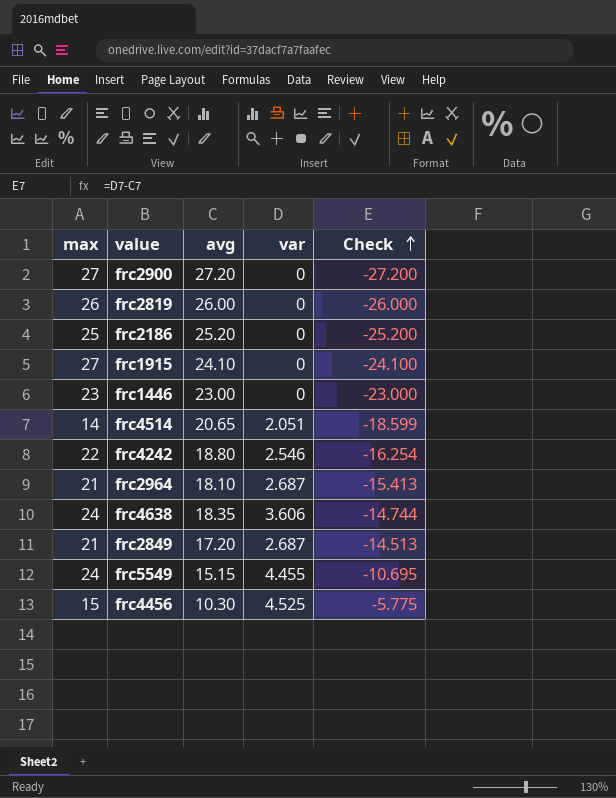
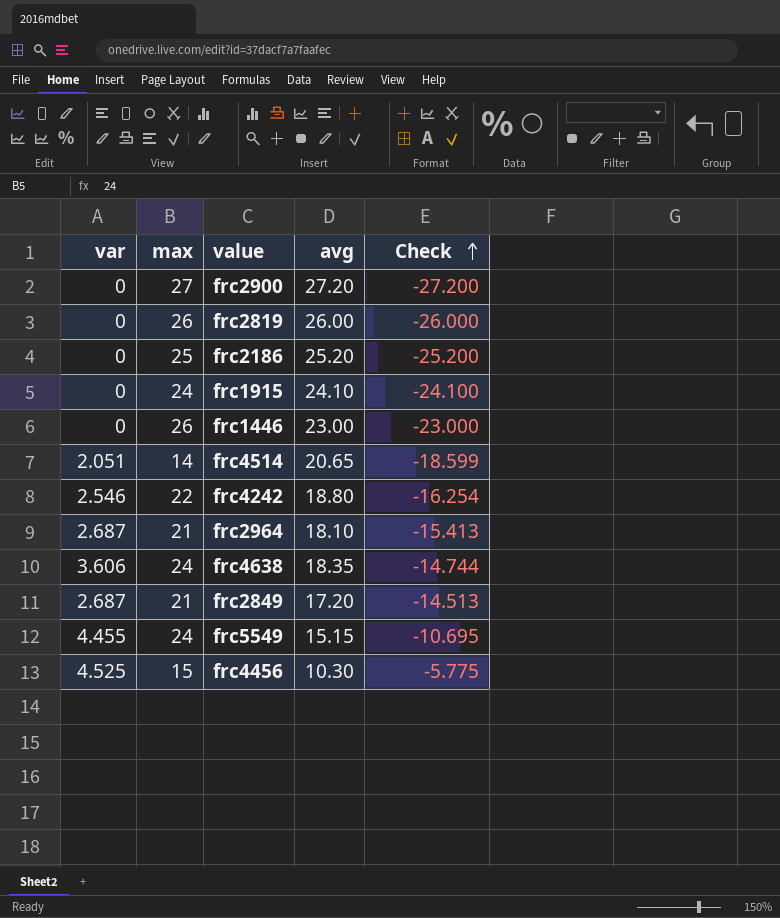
column var | position: 4 -> 1
frc1915 | max: 27 -> 24
frc1446 | max: 23 -> 26

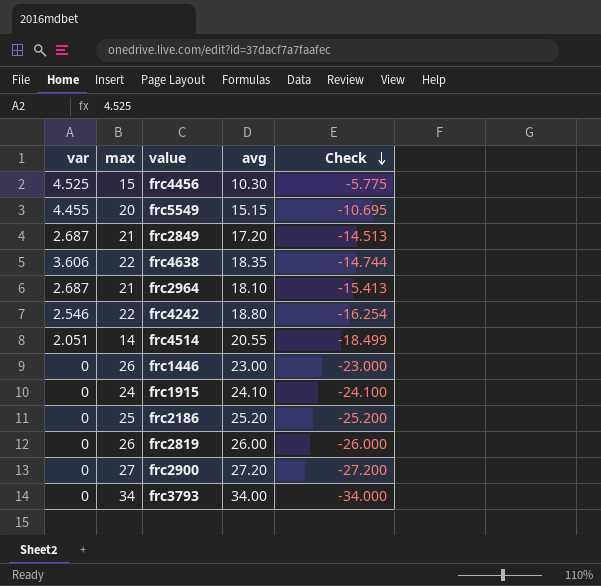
row order: Check ascending -> Check descending
frc5549 | max: 24 -> 20
frc4638 | max: 24 -> 22
frc4514 | avg: 20.65 -> 20.55
frc4514 | Check: -18.599 -> -18.499
row frc3793: none -> 0 | 34 | 34.00 | -34.000

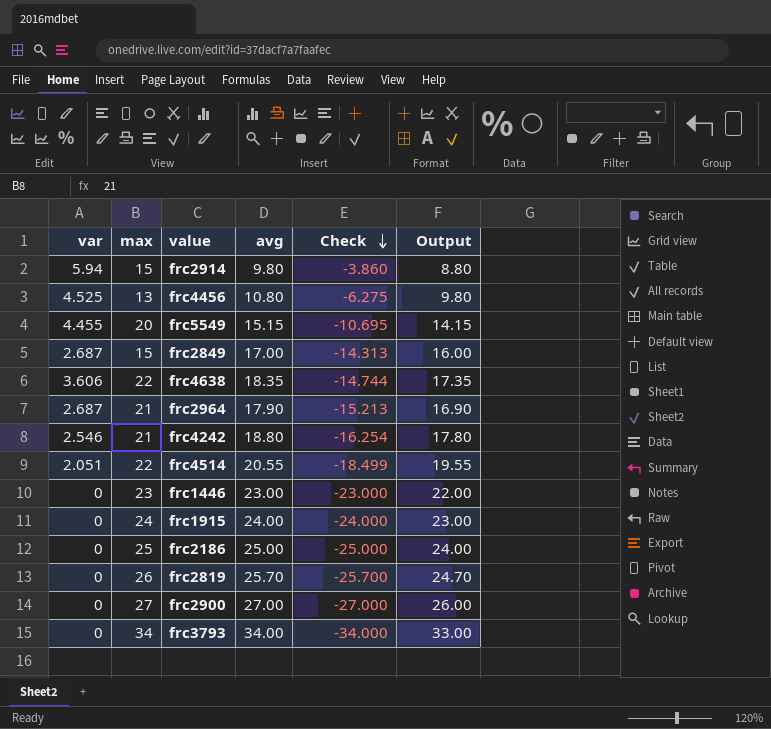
column Output | formula: none -> [avg] - 1
row frc2914: none -> 5.94 | 15 | 9.80 | -3.860 | 8.80
frc4456 | max: 15 -> 13
frc4456 | avg: 10.30 -> 10.80
frc4456 | Check: -5.775 -> -6.275
frc2849 | max: 21 -> 15
frc2849 | avg: 17.20 -> 17.00
frc2849 | Check: -14.513 -> -14.313
frc2964 | avg: 18.10 -> 17.90
frc2964 | Check: -15.413 -> -15.213
frc4242 | max: 22 -> 21
frc4514 | max: 14 -> 22
frc1446 | max: 26 -> 23
frc1915 | avg: 24.10 -> 24.00
frc1915 | Check: -24.100 -> -24.000
frc2186 | avg: 25.20 -> 25.00
frc2186 | Check: -25.200 -> -25.000
frc2819 | avg: 26.00 -> 25.70
frc2819 | Check: -26.000 -> -25.700
frc2900 | avg: 27.20 -> 27.00
frc2900 | Check: -27.200 -> -27.000

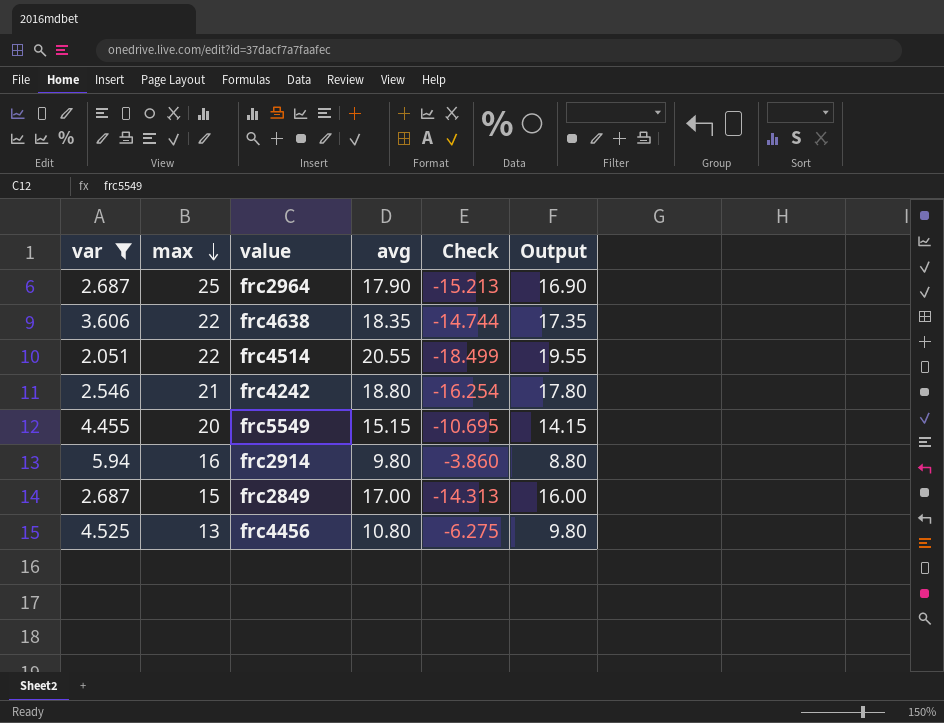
filter: none -> var != 0
row order: Check descending -> max descending
frc2964 | max: 21 -> 25
frc2914 | max: 15 -> 16

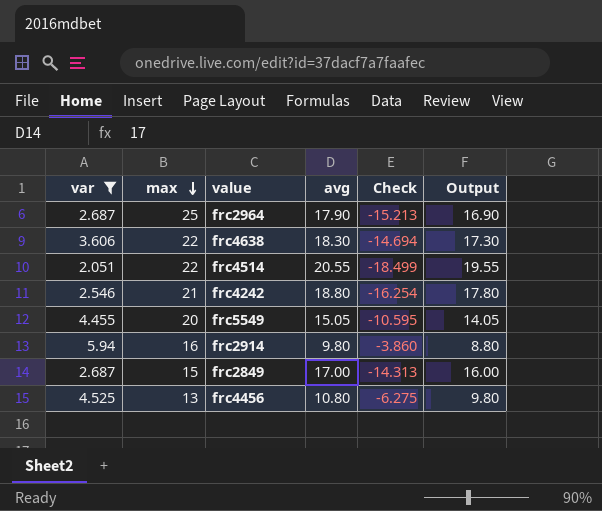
frc4638 | avg: 18.35 -> 18.30
frc4638 | Check: -14.744 -> -14.694
frc4638 | Output: 17.35 -> 17.30
frc5549 | avg: 15.15 -> 15.05
frc5549 | Check: -10.695 -> -10.595
frc5549 | Output: 14.15 -> 14.05

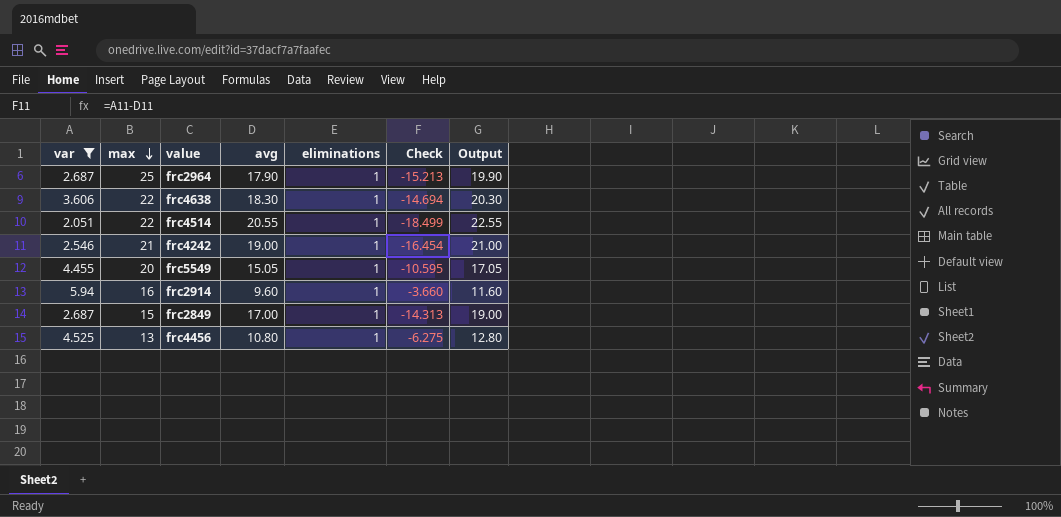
column eliminations | position: none -> 5
column Output | formula: [avg] - 1 -> [avg] + 2
frc4242 | avg: 18.80 -> 19.00
frc4242 | Check: -16.254 -> -16.454
frc2914 | avg: 9.80 -> 9.60
frc2914 | Check: -3.860 -> -3.660

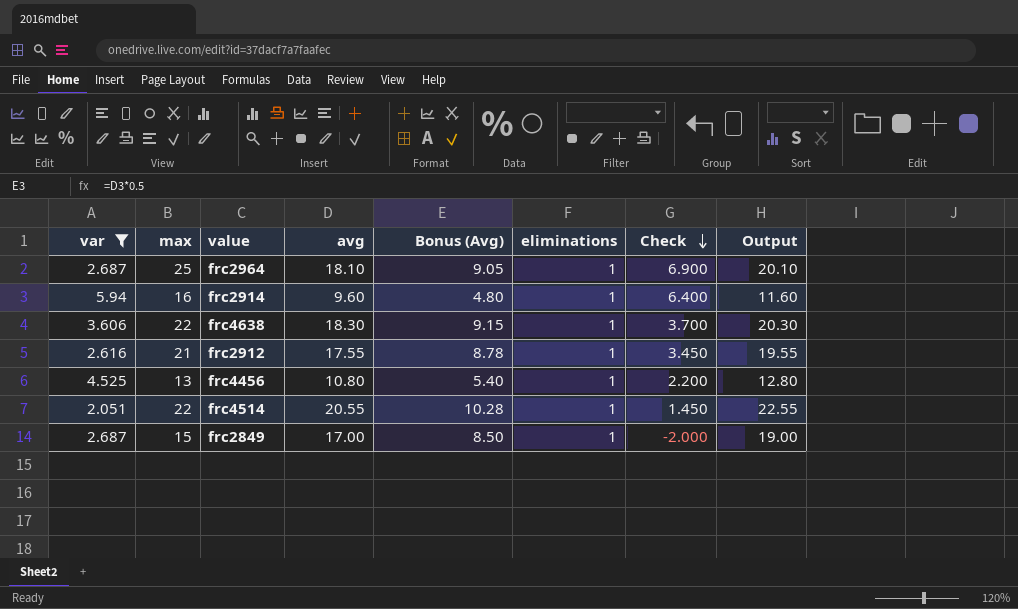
row order: max descending -> Check descending
column Bonus (Avg) | formula: none -> [avg] * 0.5
column Check | formula: [var] - [avg] -> [max] - [avg]
row frc4242: 2.546 | 21 | 19.00 | 1 | -16.454 | 21.00 -> none
row frc5549: 4.455 | 20 | 15.05 | 1 | -10.595 | 17.05 -> none
frc2964 | avg: 17.90 -> 18.10
frc2964 | Output: 19.90 -> 20.10
row frc2912: none -> 2.616 | 21 | 17.55 | 8.78 | 1 | 3.450 | 19.55

